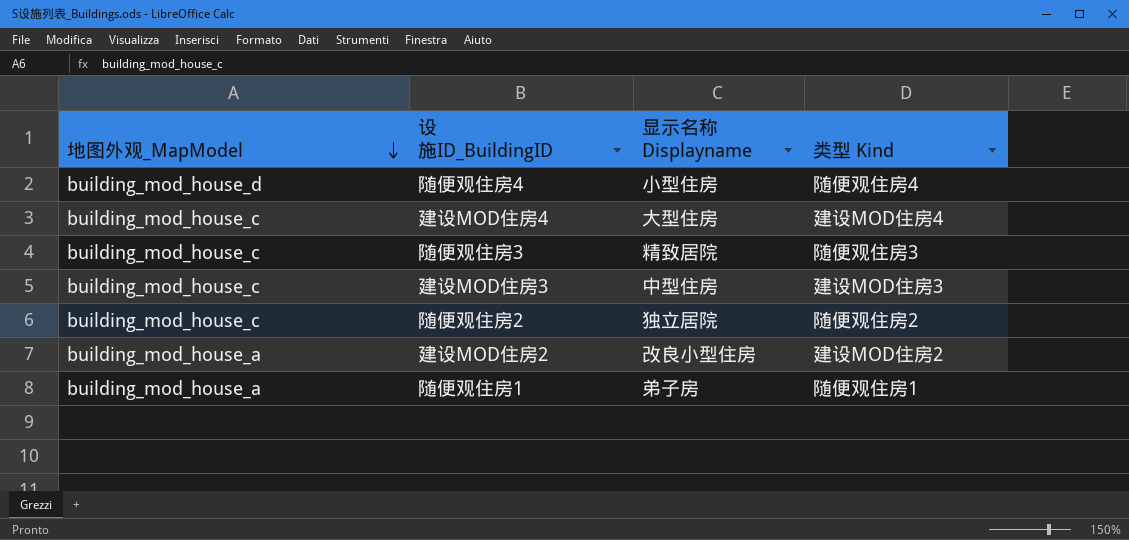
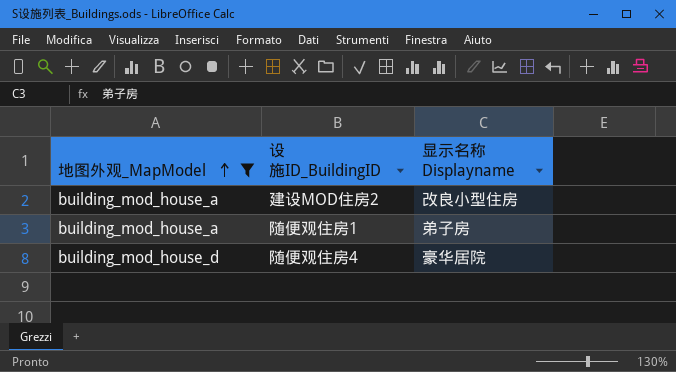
filter: none -> 地图外观_MapModel != building_mod_house_c
row order: 地图外观_MapModel descending -> 地图外观_MapModel ascending
column 类型 Kind | position: 4 -> none
随便观住房4 | 显示名称 Displayname: 小型住房 -> 豪华居院

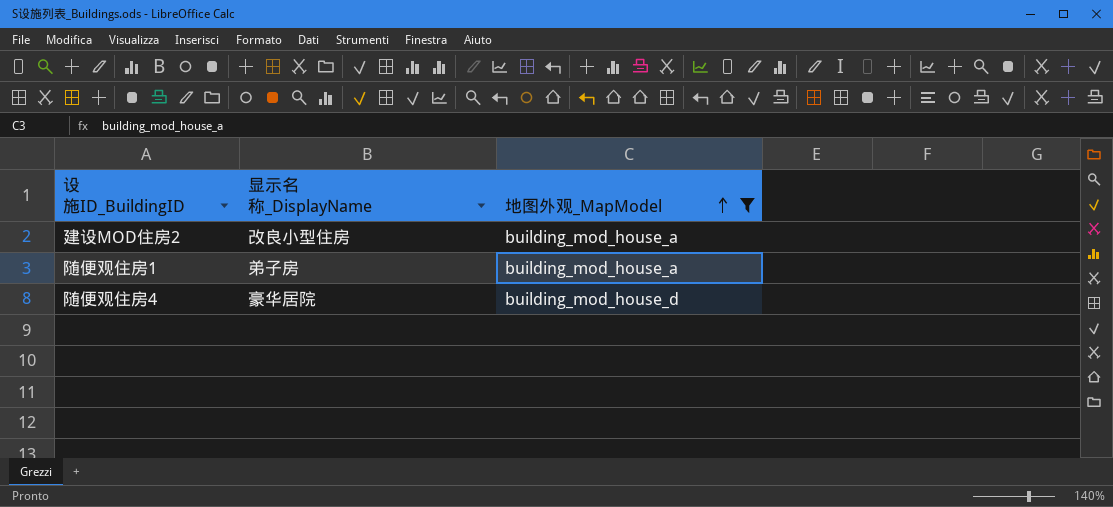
column name: 显示名称 Displayname -> 显示名称_DisplayName
column 地图外观_MapModel | position: 1 -> 3

